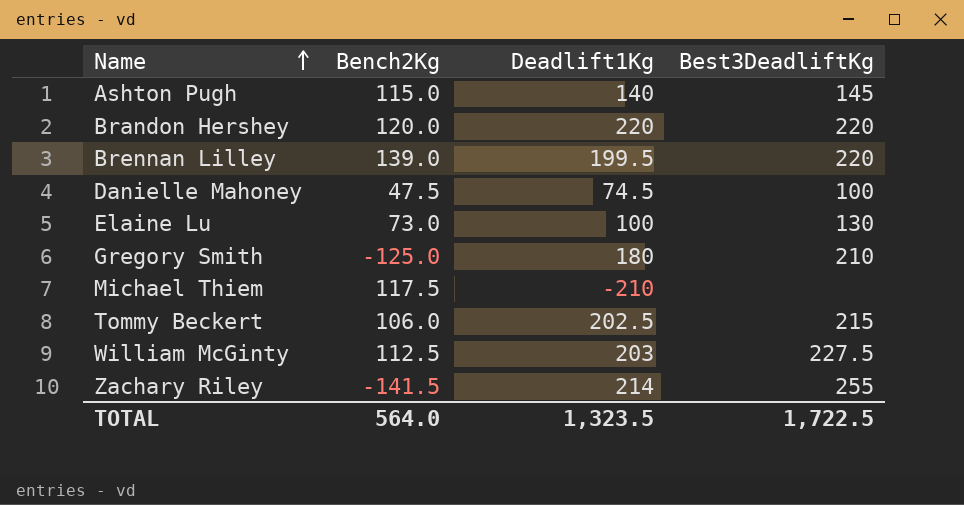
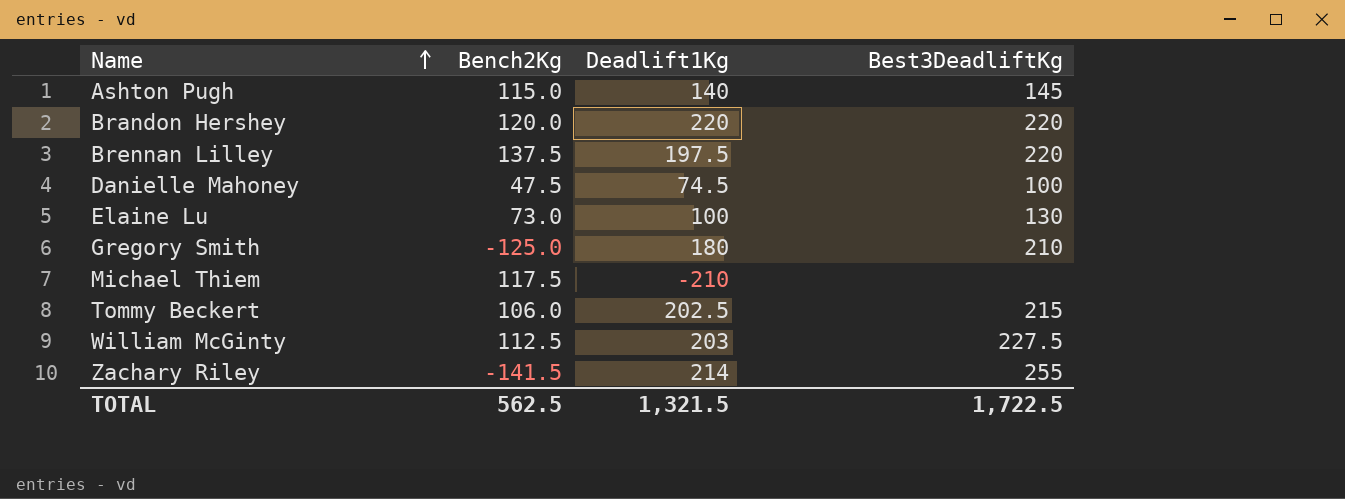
Brennan Lilley | Bench2Kg: 139.0 -> 137.5
Brennan Lilley | Deadlift1Kg: 199.5 -> 197.5
TOTAL | Bench2Kg: 564.0 -> 562.5
TOTAL | Deadlift1Kg: 1,323.5 -> 1,321.5

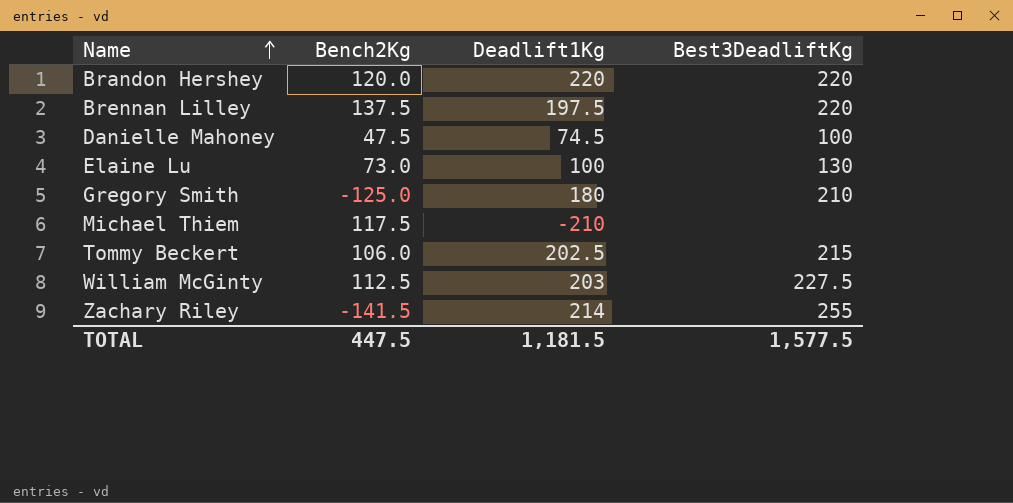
row Ashton Pugh: 115.0 | 140 | 145 -> none
TOTAL | Bench2Kg: 562.5 -> 447.5
TOTAL | Deadlift1Kg: 1,321.5 -> 1,181.5
TOTAL | Best3DeadliftKg: 1,722.5 -> 1,577.5

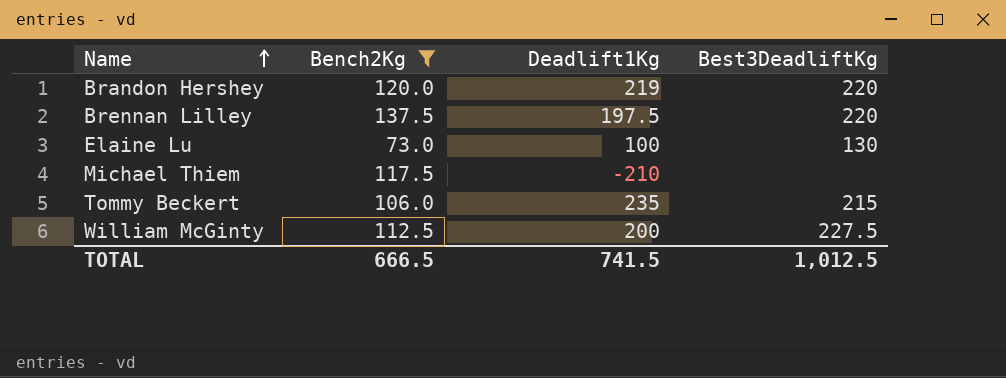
filter: none -> Bench2Kg >= 73.0
Brandon Hershey | Deadlift1Kg: 220 -> 219
Tommy Beckert | Deadlift1Kg: 202.5 -> 235
William McGinty | Deadlift1Kg: 203 -> 200
TOTAL | Bench2Kg: 447.5 -> 666.5
TOTAL | Deadlift1Kg: 1,181.5 -> 741.5
TOTAL | Best3DeadliftKg: 1,577.5 -> 1,012.5

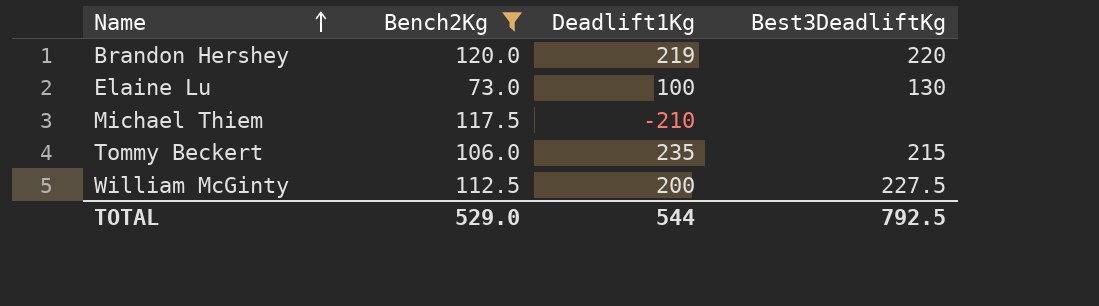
row Brennan Lilley: 137.5 | 197.5 | 220 -> none
TOTAL | Bench2Kg: 666.5 -> 529.0
TOTAL | Deadlift1Kg: 741.5 -> 544
TOTAL | Best3DeadliftKg: 1,012.5 -> 792.5

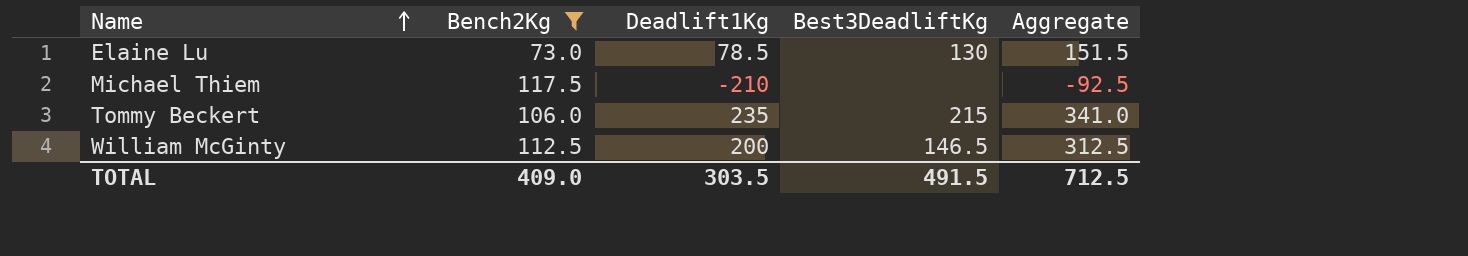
column Aggregate | formula: none -> [Bench2Kg] + [Deadlift1Kg]
row Brandon Hershey: 120.0 | 219 | 220 -> none
Elaine Lu | Deadlift1Kg: 100 -> 78.5
William McGinty | Best3DeadliftKg: 227.5 -> 146.5
TOTAL | Bench2Kg: 529.0 -> 409.0
TOTAL | Deadlift1Kg: 544 -> 303.5
TOTAL | Best3DeadliftKg: 792.5 -> 491.5

